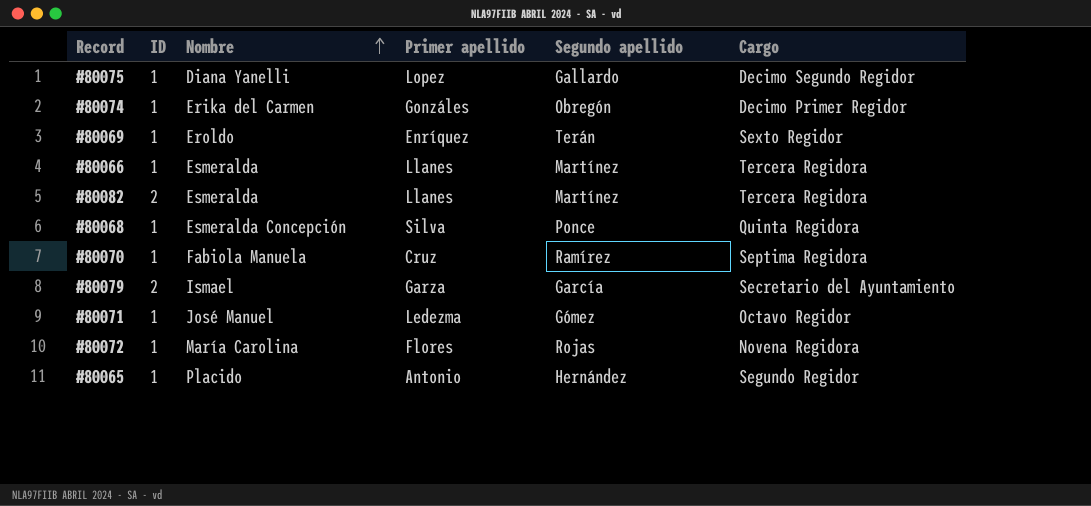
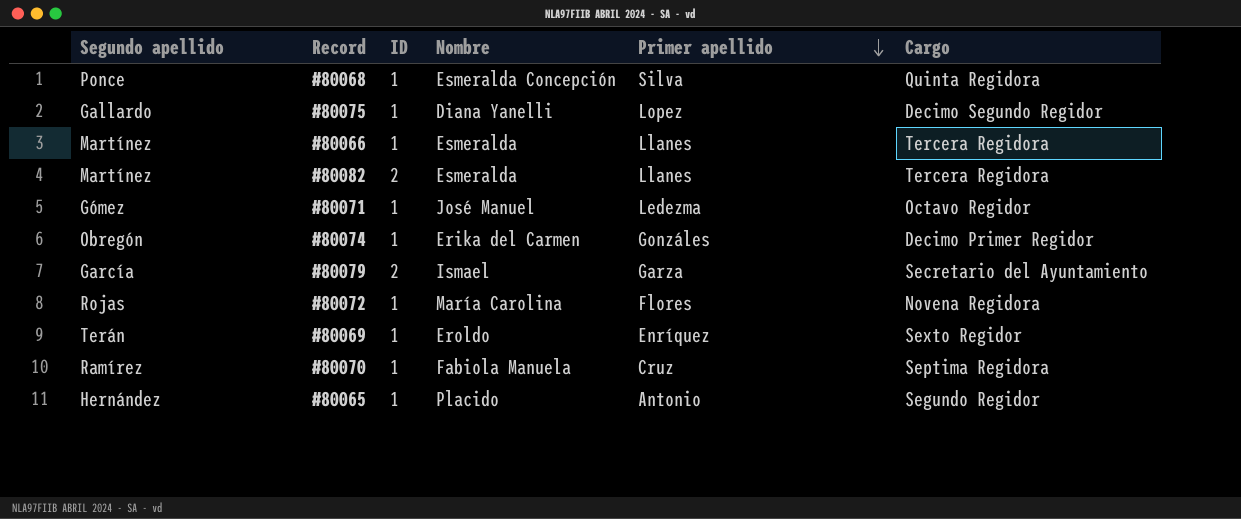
row order: Nombre ascending -> Primer apellido descending
column Segundo apellido | position: 5 -> 1

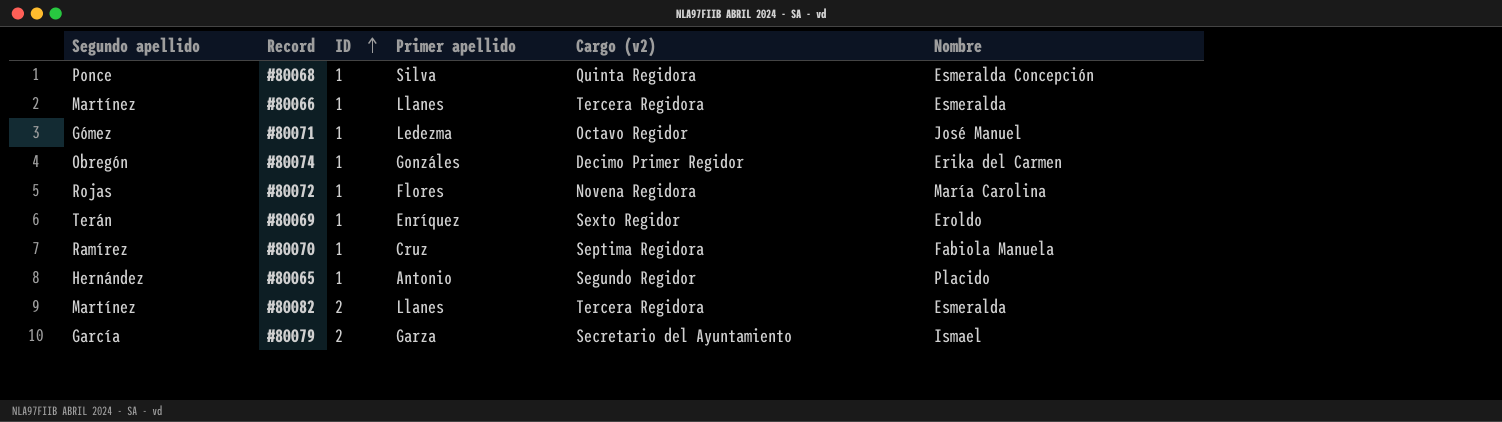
row order: Primer apellido descending -> ID ascending
column name: Cargo -> Cargo (v2)
column Nombre | position: 4 -> 6
row #80075: Gallardo | 1 | Diana Yanelli | Lopez | Decimo Segundo Regidor -> none

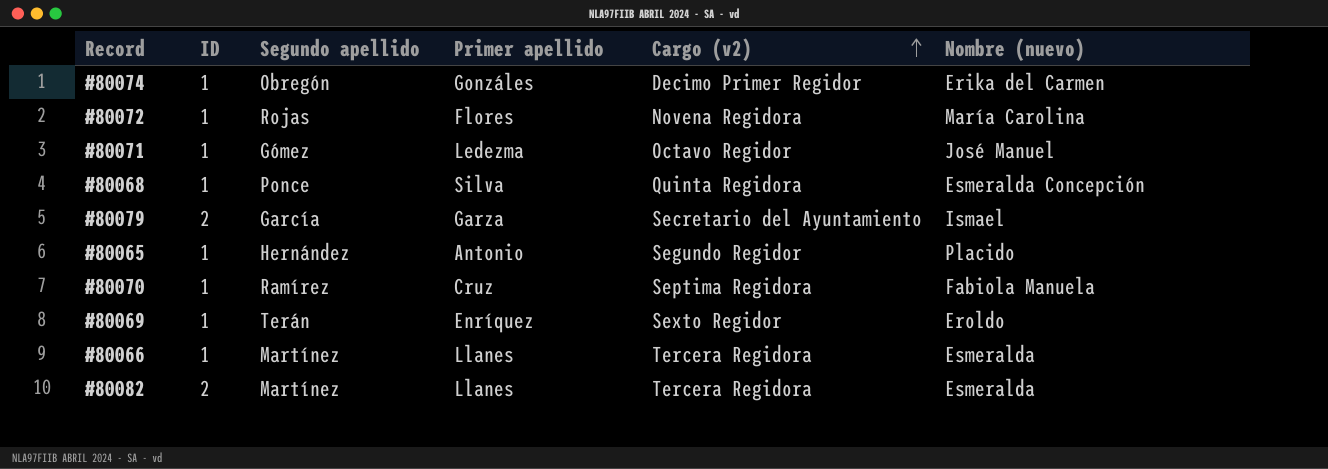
row order: ID ascending -> Cargo (v2) ascending
column Segundo apellido | position: 1 -> 3
column name: Nombre -> Nombre (nuevo)

